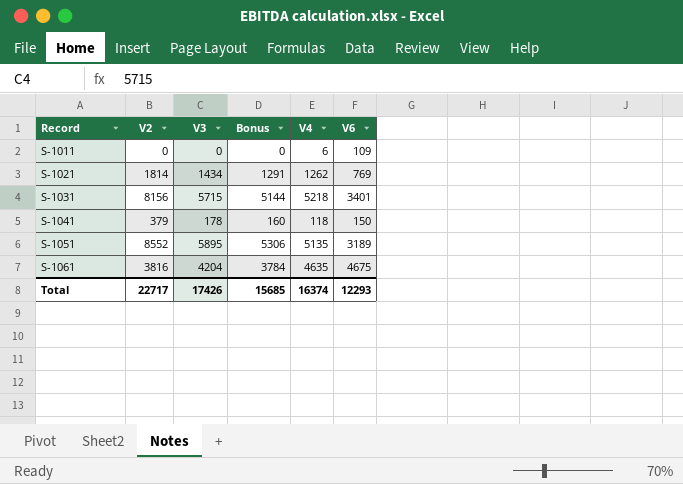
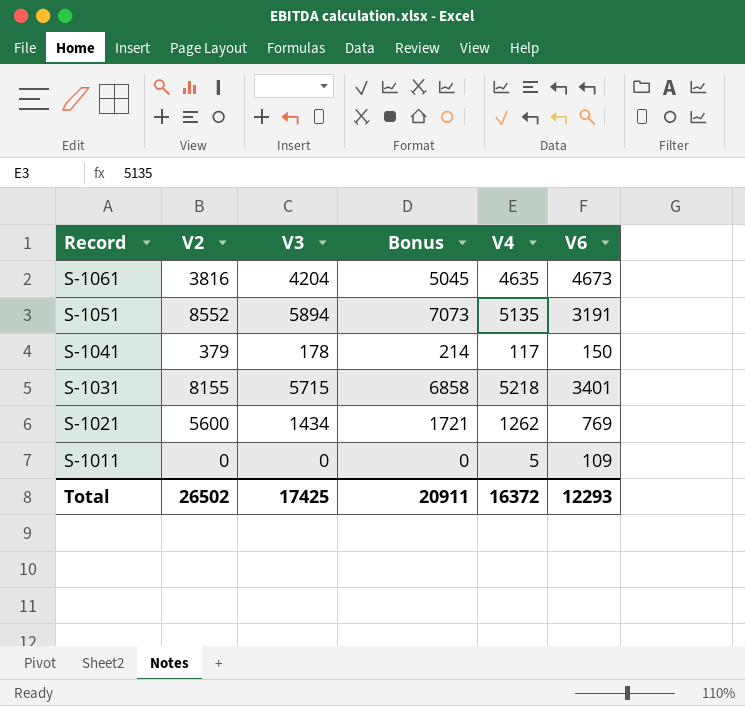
row order: Record ascending -> Record descending
column Bonus | formula: [V3] * 0.9 -> [V3] * 1.2
S-1061 | V6: 4675 -> 4673
S-1051 | V3: 5895 -> 5894
S-1051 | V6: 3189 -> 3191
S-1041 | V4: 118 -> 117
S-1031 | V2: 8156 -> 8155
S-1021 | V2: 1814 -> 5600
S-1011 | V4: 6 -> 5
Total | V2: 22717 -> 26502
Total | V3: 17426 -> 17425
Total | Bonus: 15685 -> 20911
Total | V4: 16374 -> 16372

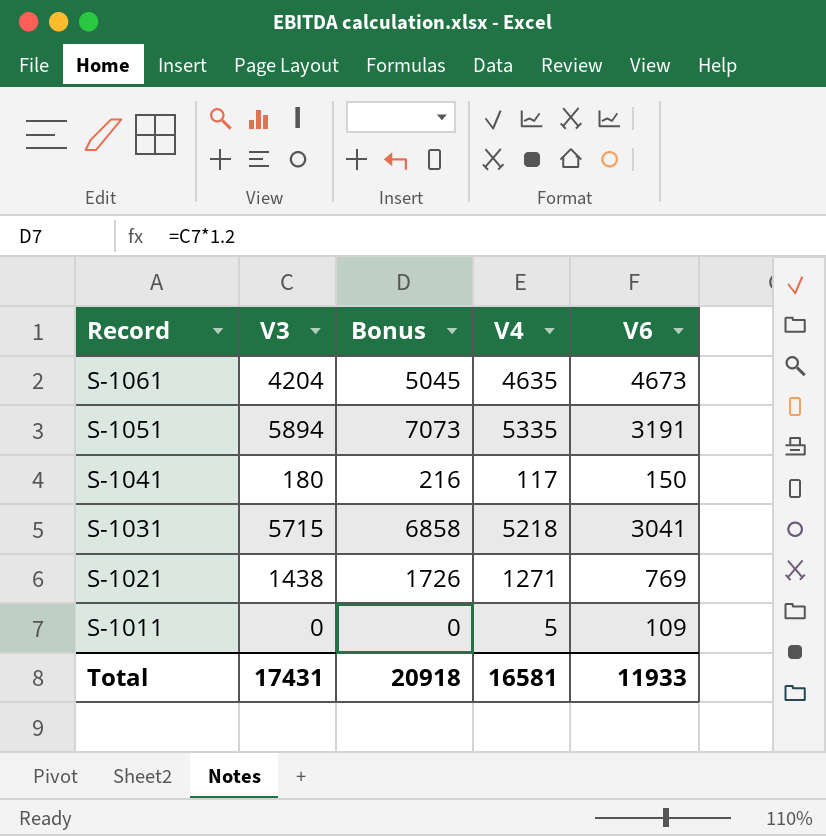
column V2 | position: 2 -> none
S-1051 | V4: 5135 -> 5335
S-1041 | V3: 178 -> 180
S-1041 | Bonus: 214 -> 216
S-1031 | V6: 3401 -> 3041
S-1021 | V3: 1434 -> 1438
S-1021 | Bonus: 1721 -> 1726
S-1021 | V4: 1262 -> 1271
Total | V3: 17425 -> 17431
Total | Bonus: 20911 -> 20918
Total | V4: 16372 -> 16581
Total | V6: 12293 -> 11933

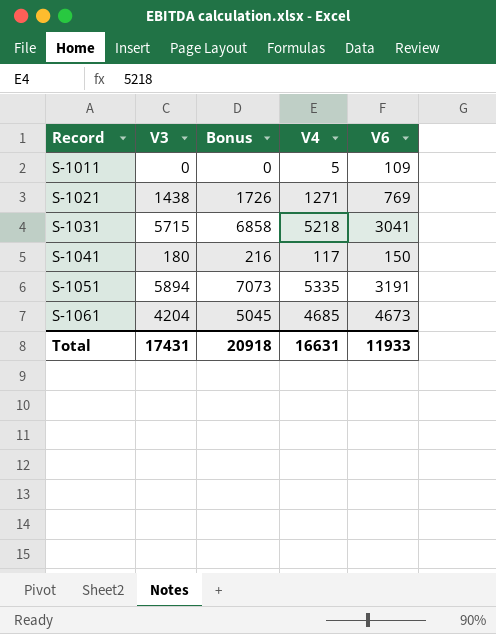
row order: Record descending -> Record ascending
S-1061 | V4: 4635 -> 4685
Total | V4: 16581 -> 16631

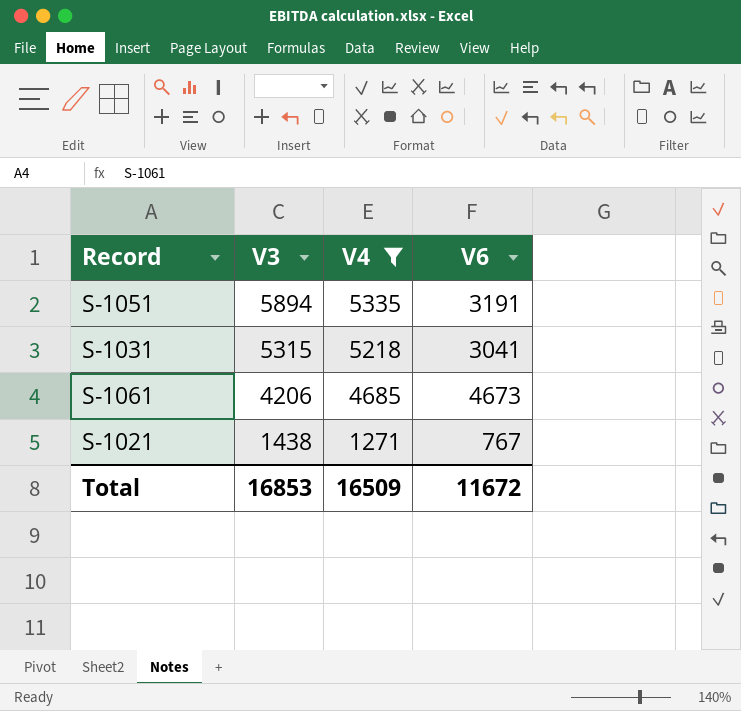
filter: none -> V4 >= 1271
row order: Record ascending -> V3 descending
column Bonus | formula: [V3] * 1.2 -> none
S-1031 | V3: 5715 -> 5315
S-1061 | V3: 4204 -> 4206
S-1021 | V6: 769 -> 767
Total | V3: 17431 -> 16853
Total | V4: 16631 -> 16509
Total | V6: 11933 -> 11672

